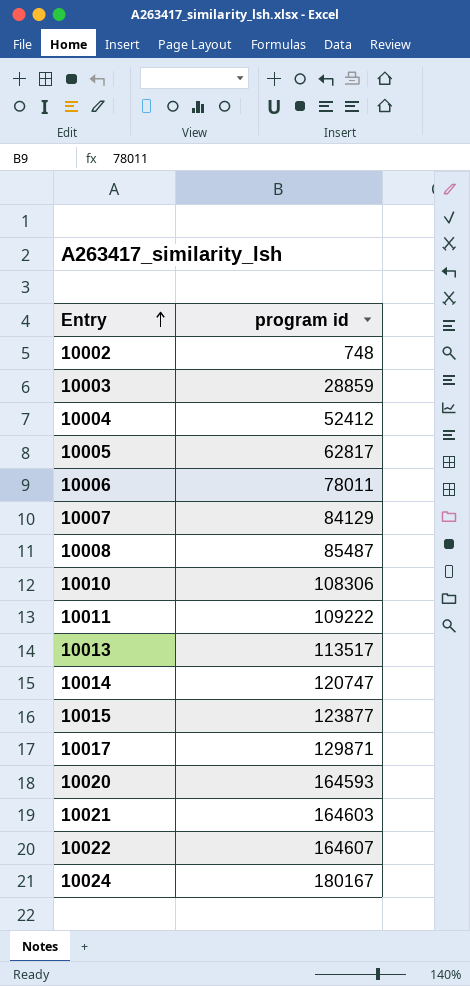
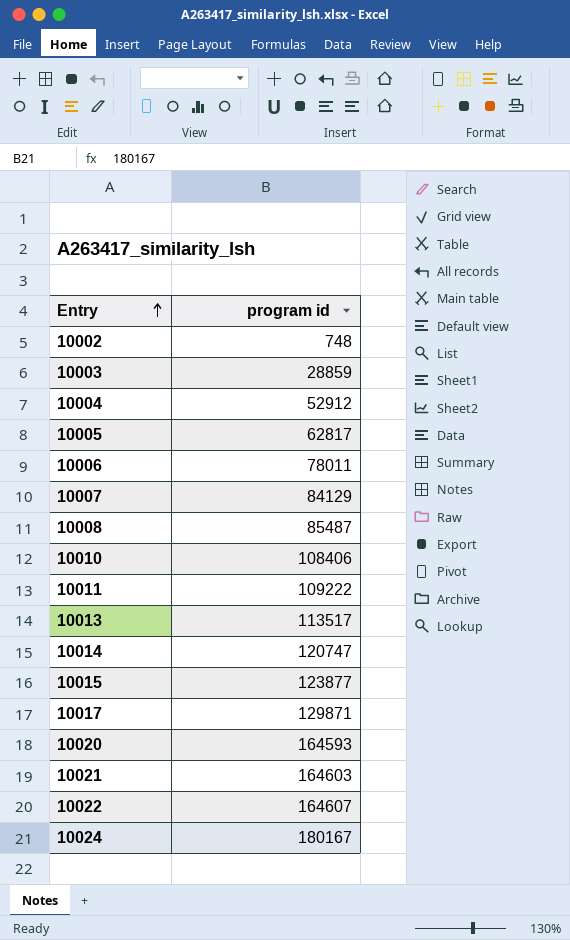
10004 | program id: 52412 -> 52912
10010 | program id: 108306 -> 108406

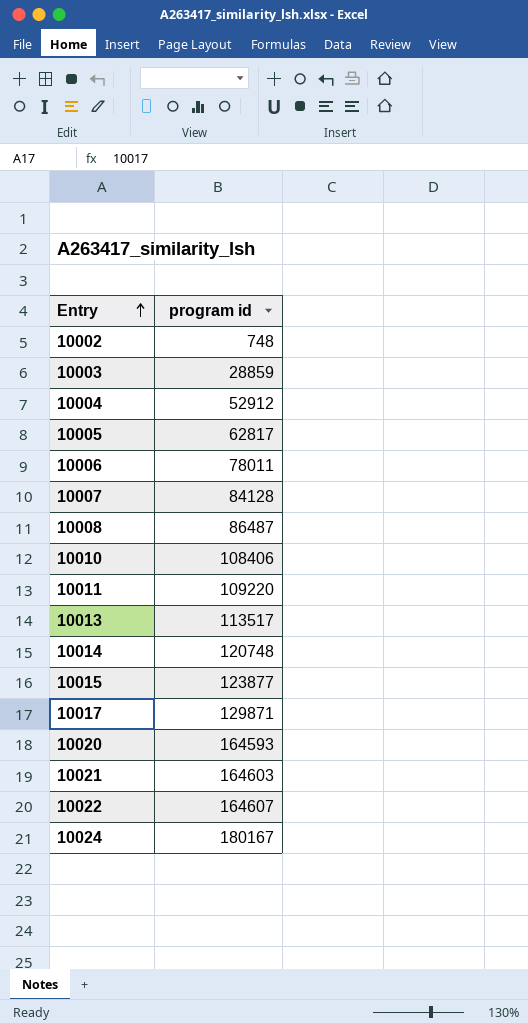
10007 | program id: 84129 -> 84128
10008 | program id: 85487 -> 86487
10011 | program id: 109222 -> 109220
10014 | program id: 120747 -> 120748

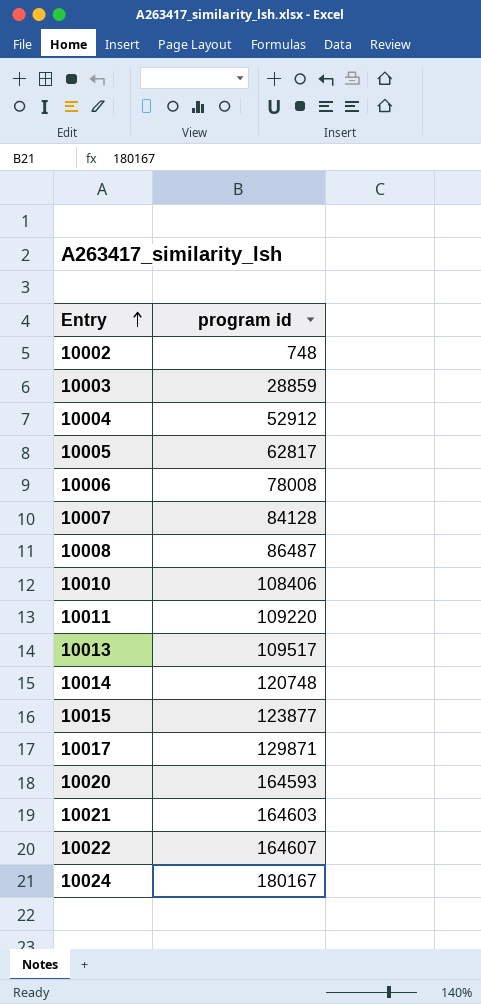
10006 | program id: 78011 -> 78008
10013 | program id: 113517 -> 109517

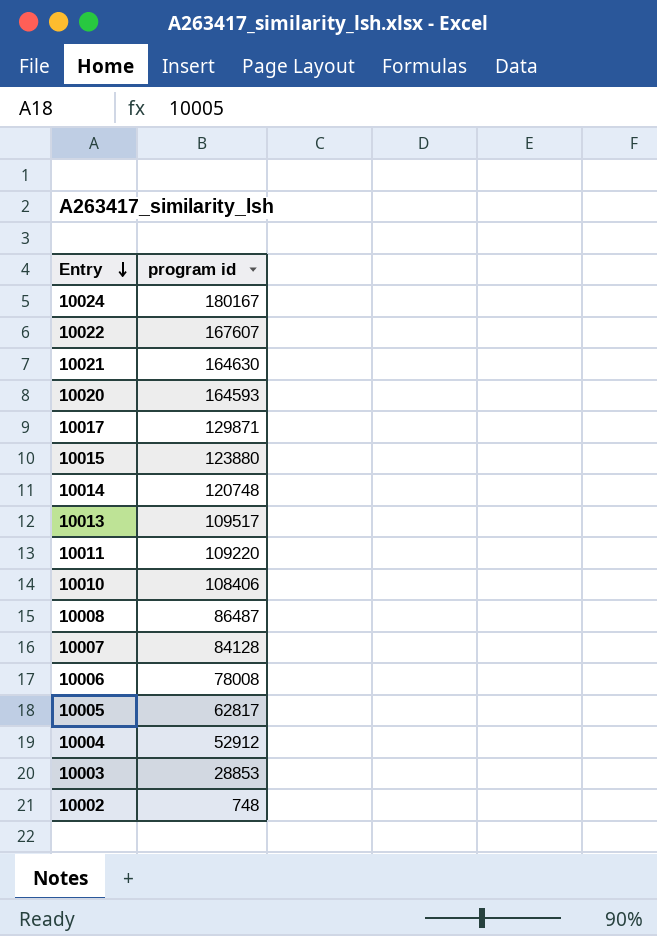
row order: Entry ascending -> Entry descending
10022 | program id: 164607 -> 167607
10021 | program id: 164603 -> 164630
10015 | program id: 123877 -> 123880
10003 | program id: 28859 -> 28853

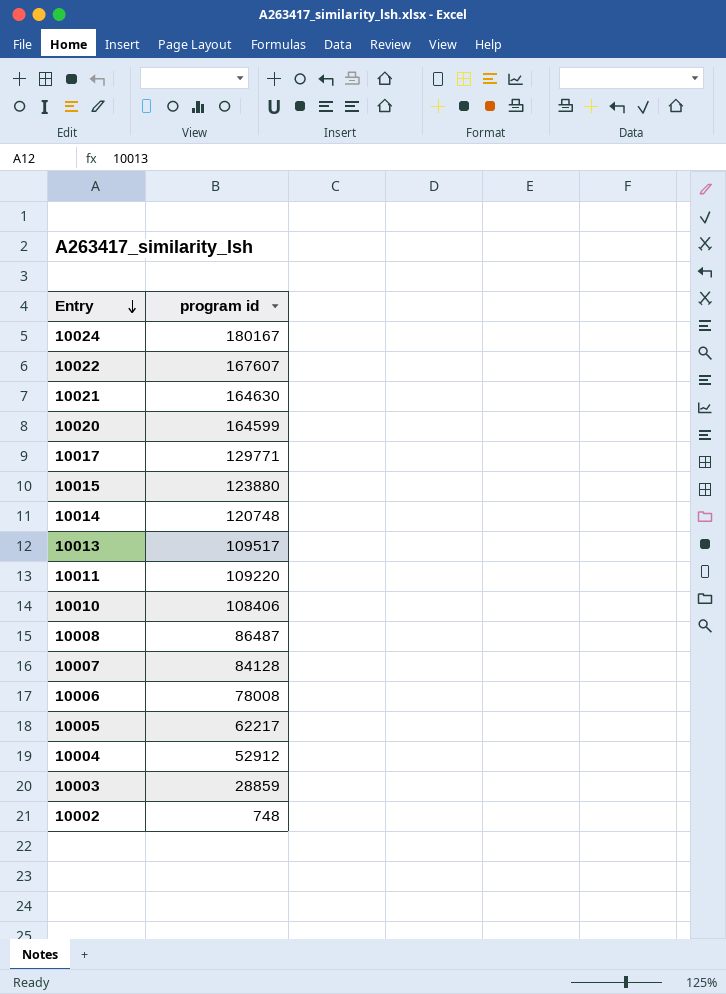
10020 | program id: 164593 -> 164599
10017 | program id: 129871 -> 129771
10005 | program id: 62817 -> 62217
10003 | program id: 28853 -> 28859

